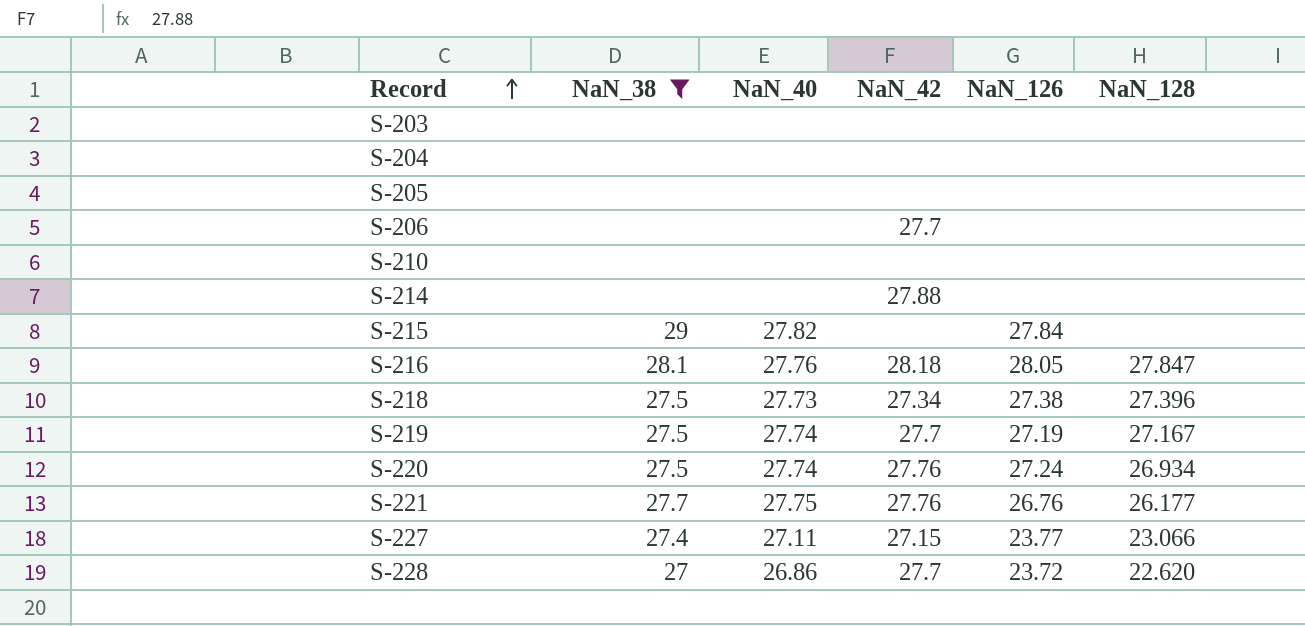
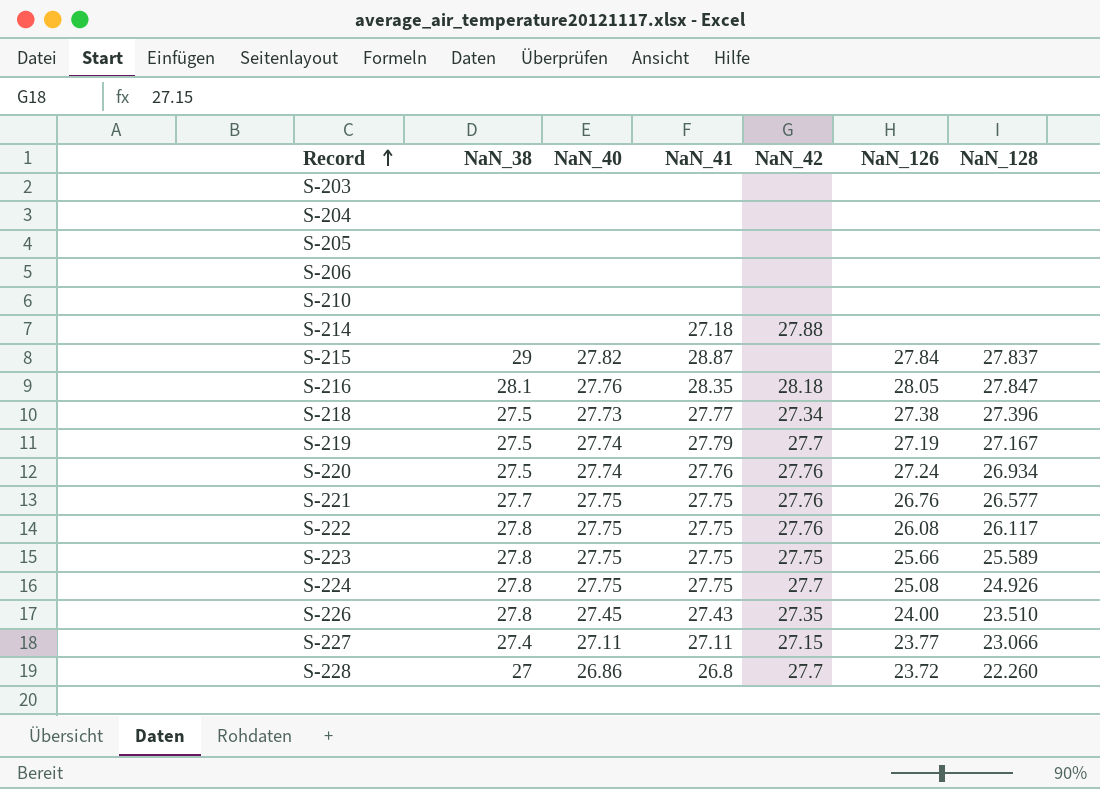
filter: NaN_38 != 27.8 -> none
column NaN_41 | position: none -> 4
S-206 | NaN_42: 27.7 -> none
S-215 | NaN_128: none -> 27.837
S-221 | NaN_128: 26.177 -> 26.577
S-228 | NaN_128: 22.620 -> 22.260

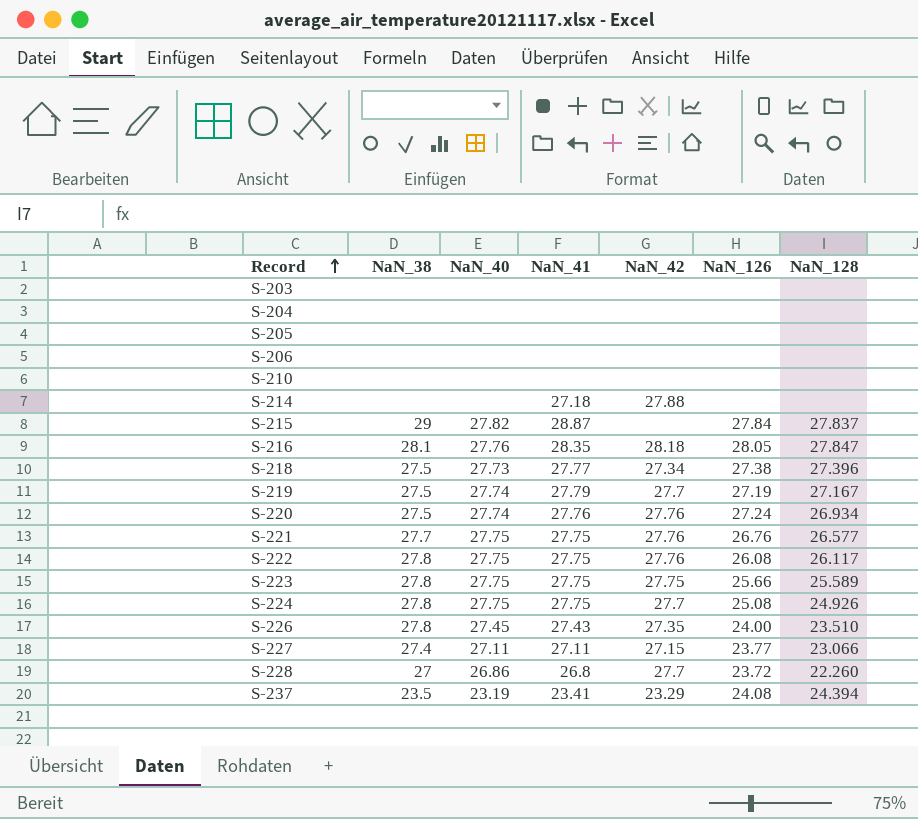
row S-237: none -> 23.5 | 23.19 | 23.41 | 23.29 | 24.08 | 24.394

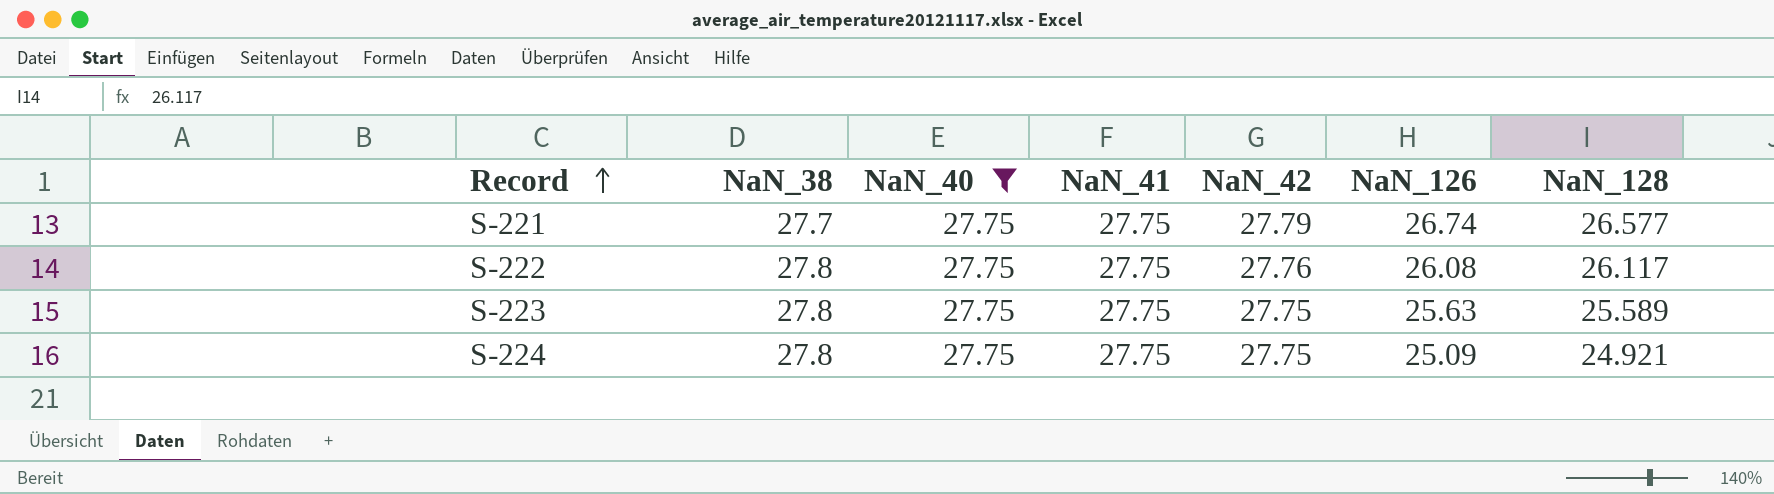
filter: none -> NaN_40 = 27.75
S-221 | NaN_42: 27.76 -> 27.79
S-221 | NaN_126: 26.76 -> 26.74
S-223 | NaN_126: 25.66 -> 25.63
S-224 | NaN_42: 27.7 -> 27.75
S-224 | NaN_126: 25.08 -> 25.09
S-224 | NaN_128: 24.926 -> 24.921

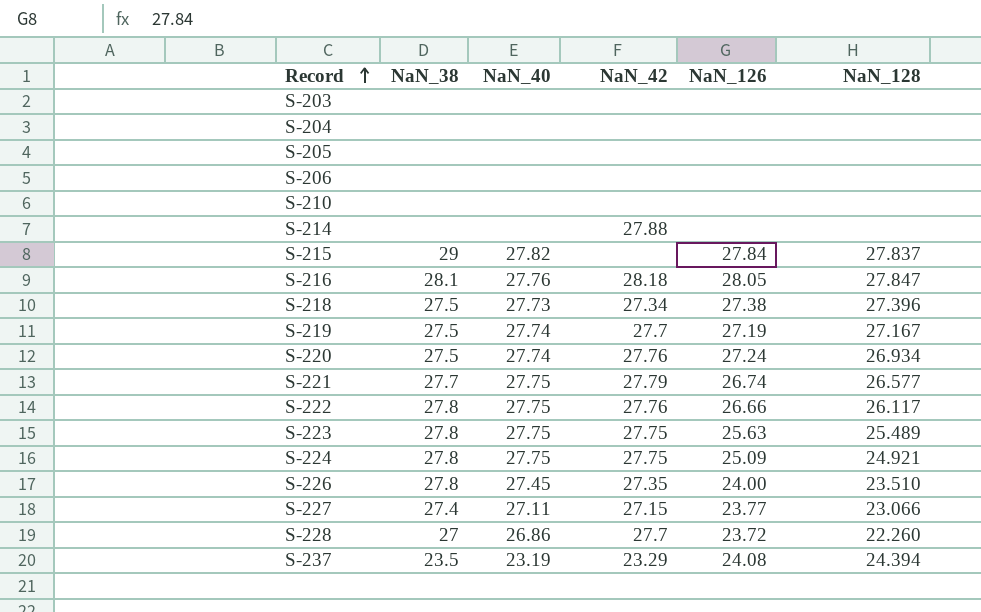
filter: NaN_40 = 27.75 -> none
column NaN_41 | position: 4 -> none
S-222 | NaN_126: 26.08 -> 26.66
S-223 | NaN_128: 25.589 -> 25.489

